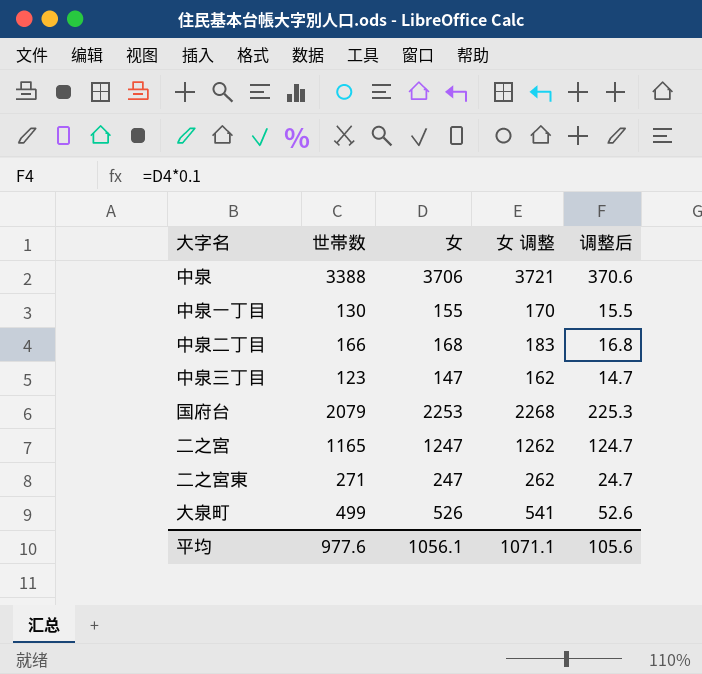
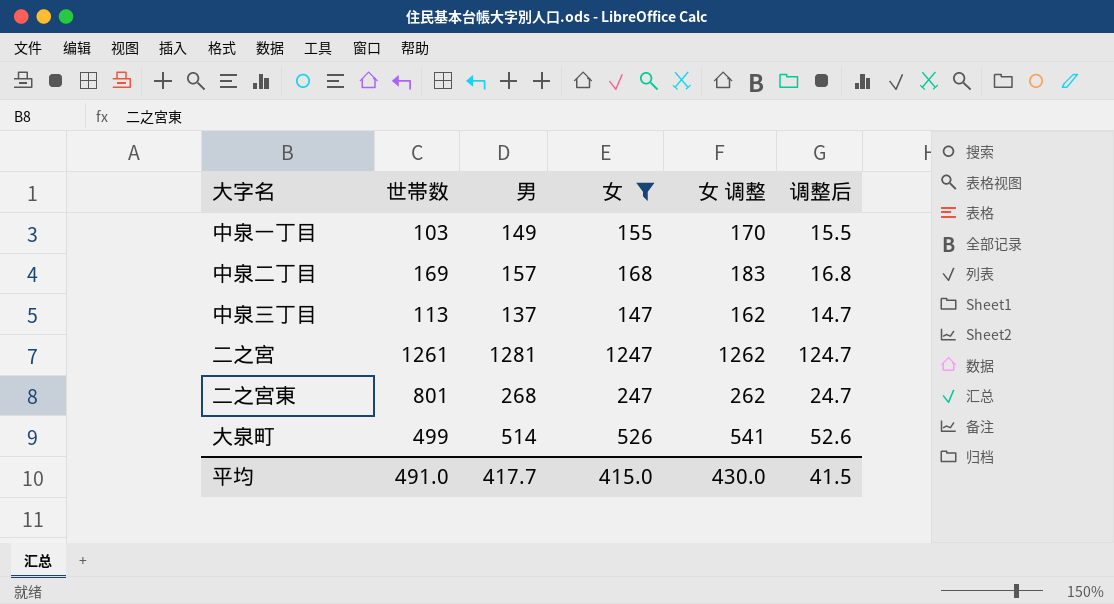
filter: none -> 女 <= 1247
column 男 | position: none -> 3
中泉一丁目 | 世帯数: 130 -> 103
中泉二丁目 | 世帯数: 166 -> 169
中泉三丁目 | 世帯数: 123 -> 113
二之宮 | 世帯数: 1165 -> 1261
二之宮東 | 世帯数: 271 -> 801
平均 | 世帯数: 977.6 -> 491.0
平均 | 女: 1056.1 -> 415.0
平均 | 女 调整: 1071.1 -> 430.0
平均 | 调整后: 105.6 -> 41.5

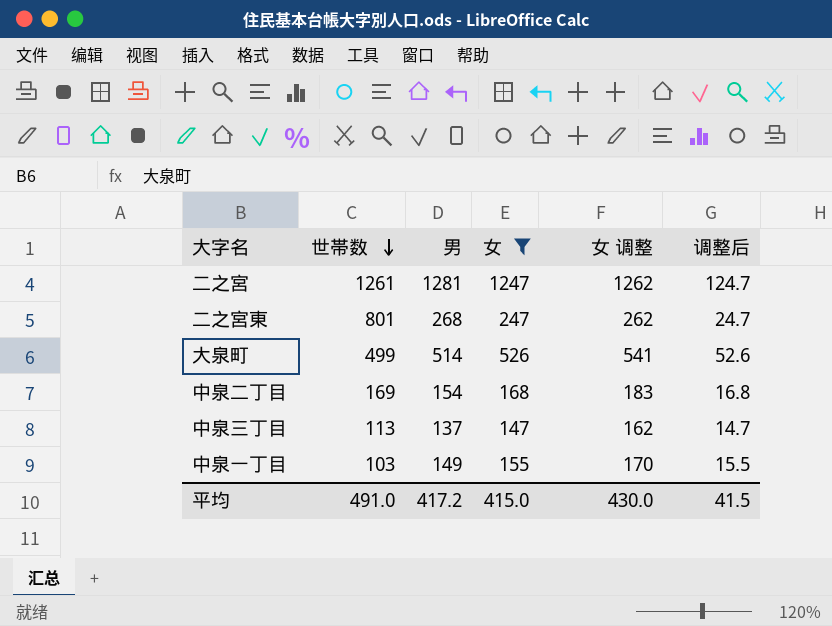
row order: none -> 世帯数 descending
中泉二丁目 | 男: 157 -> 154
平均 | 男: 417.7 -> 417.2

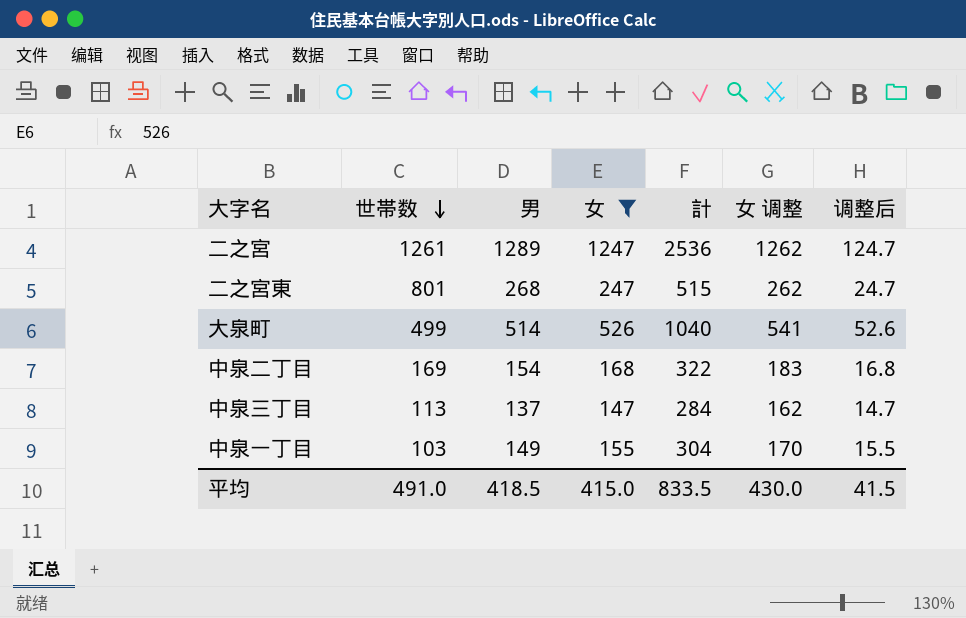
column 計 | formula: none -> [男] + [女]
二之宮 | 男: 1281 -> 1289
平均 | 男: 417.2 -> 418.5

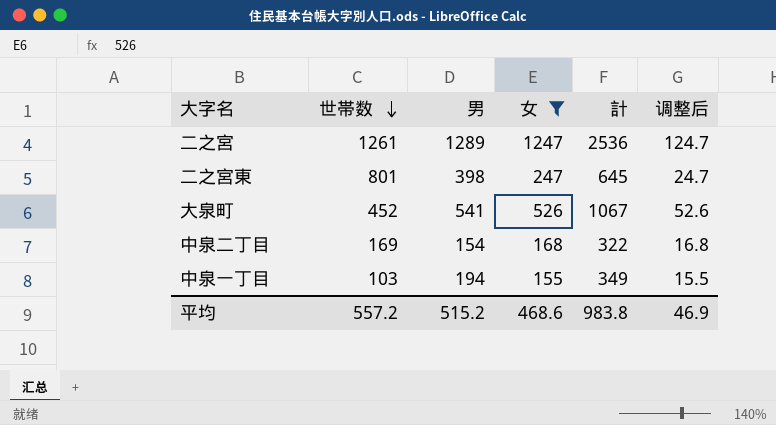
column 女 调整 | formula: [女] + 15 -> none
row 中泉三丁目: 113 | 137 | 147 | 284 | 162 | 14.7 -> none
二之宮東 | 男: 268 -> 398
二之宮東 | 計: 515 -> 645
大泉町 | 世帯数: 499 -> 452
大泉町 | 男: 514 -> 541
大泉町 | 計: 1040 -> 1067
中泉一丁目 | 男: 149 -> 194
中泉一丁目 | 計: 304 -> 349
平均 | 世帯数: 491.0 -> 557.2
平均 | 男: 418.5 -> 515.2
平均 | 女: 415.0 -> 468.6
平均 | 計: 833.5 -> 983.8
平均 | 调整后: 41.5 -> 46.9

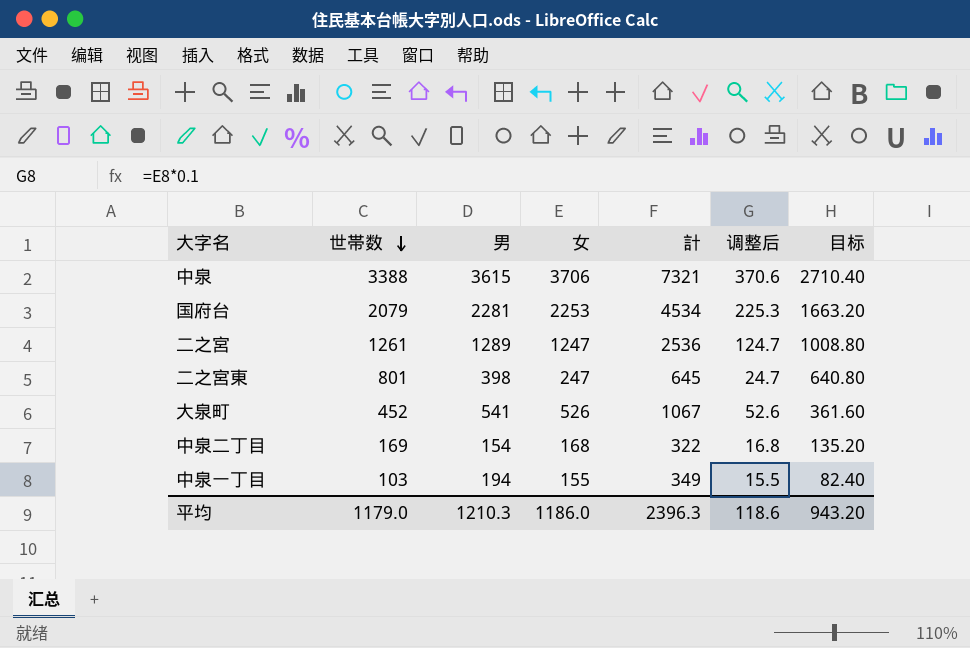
filter: 女 <= 1247 -> none
column 目标 | formula: none -> [世帯数] * 0.8
平均 | 世帯数: 557.2 -> 1179.0
平均 | 男: 515.2 -> 1210.3
平均 | 女: 468.6 -> 1186.0
平均 | 計: 983.8 -> 2396.3
平均 | 调整后: 46.9 -> 118.6

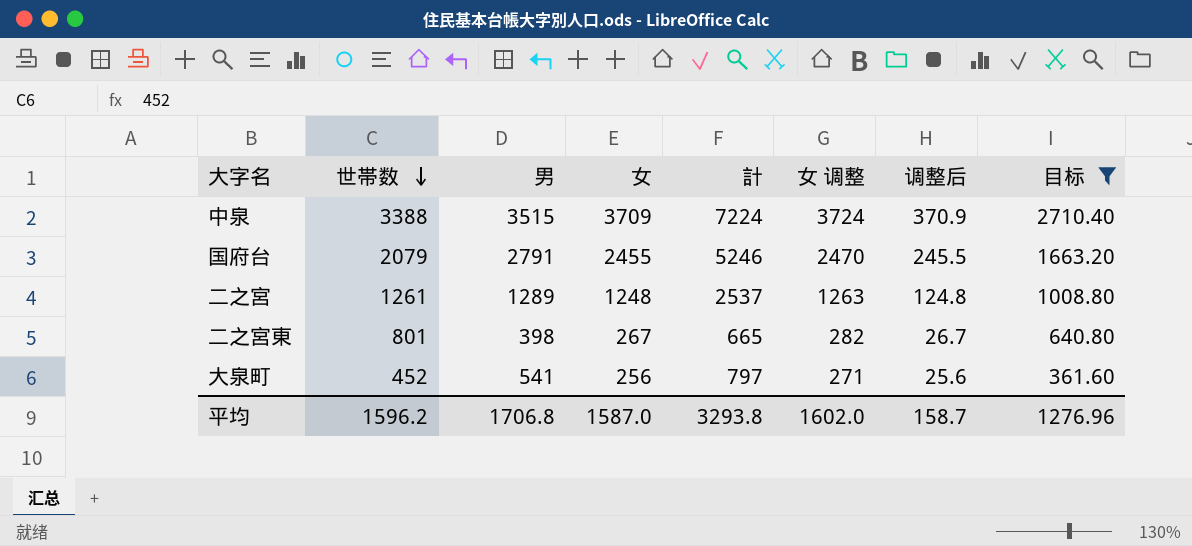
filter: none -> 目标 >= 361.60
column 女 调整 | formula: none -> [女] + 15
中泉 | 男: 3615 -> 3515
中泉 | 女: 3706 -> 3709
中泉 | 計: 7321 -> 7224
中泉 | 调整后: 370.6 -> 370.9
国府台 | 男: 2281 -> 2791
国府台 | 女: 2253 -> 2455
国府台 | 計: 4534 -> 5246
国府台 | 调整后: 225.3 -> 245.5
二之宮 | 女: 1247 -> 1248
二之宮 | 計: 2536 -> 2537
二之宮 | 调整后: 124.7 -> 124.8
二之宮東 | 女: 247 -> 267
二之宮東 | 計: 645 -> 665
二之宮東 | 调整后: 24.7 -> 26.7
大泉町 | 女: 526 -> 256
大泉町 | 計: 1067 -> 797
大泉町 | 调整后: 52.6 -> 25.6
平均 | 世帯数: 1179.0 -> 1596.2
平均 | 男: 1210.3 -> 1706.8
平均 | 女: 1186.0 -> 1587.0
平均 | 計: 2396.3 -> 3293.8
平均 | 调整后: 118.6 -> 158.7
平均 | 目标: 943.20 -> 1276.96

